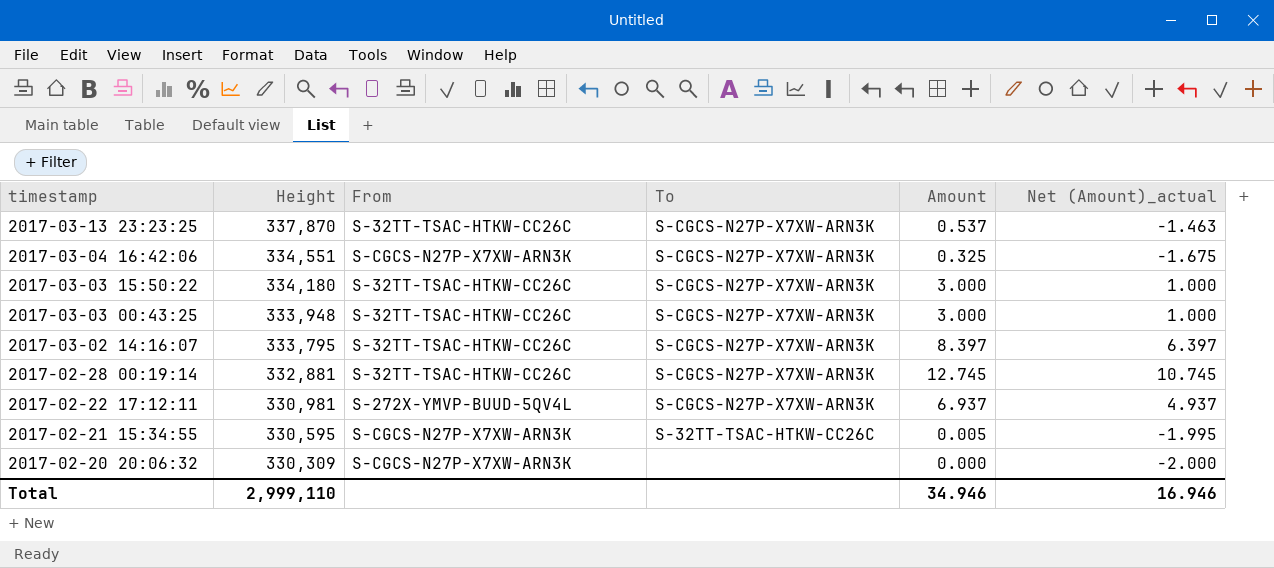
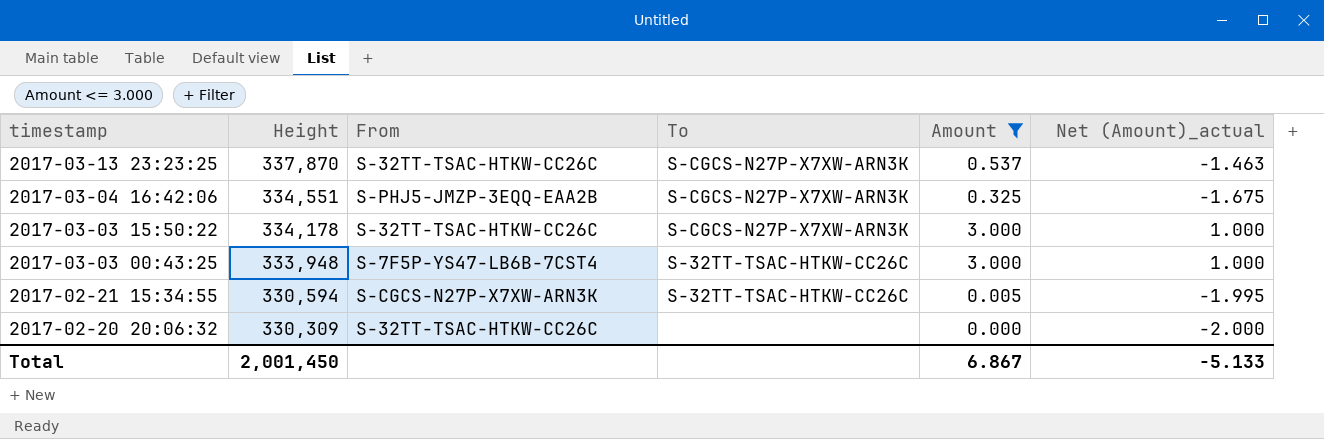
filter: none -> Amount <= 3.000
2017-03-04 16:42:06 | From: S-CGCS-N27P-X7XW-ARN3K -> S-PHJ5-JMZP-3EQQ-EAA2B
2017-03-03 15:50:22 | Height: 334,180 -> 334,178
2017-03-03 00:43:25 | From: S-32TT-TSAC-HTKW-CC26C -> S-7F5P-YS47-LB6B-7CST4
2017-03-03 00:43:25 | To: S-CGCS-N27P-X7XW-ARN3K -> S-32TT-TSAC-HTKW-CC26C
2017-02-21 15:34:55 | Height: 330,595 -> 330,594
2017-02-20 20:06:32 | From: S-CGCS-N27P-X7XW-ARN3K -> S-32TT-TSAC-HTKW-CC26C
Total | Height: 2,999,110 -> 2,001,450
Total | Amount: 34.946 -> 6.867
Total | Net (Amount)_actual: 16.946 -> -5.133

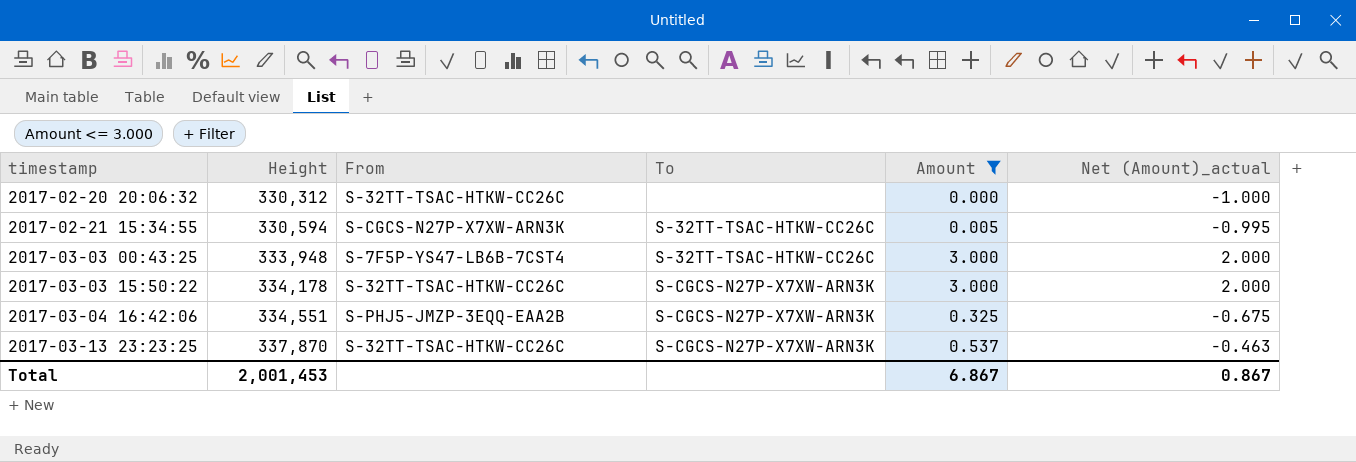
row order: timestamp descending -> timestamp ascending
column Net (Amount)_actual | formula: [Amount] - 2 -> [Amount] - 1
2017-02-20 20:06:32 | Height: 330,309 -> 330,312
Total | Height: 2,001,450 -> 2,001,453
Total | Net (Amount)_actual: -5.133 -> 0.867

